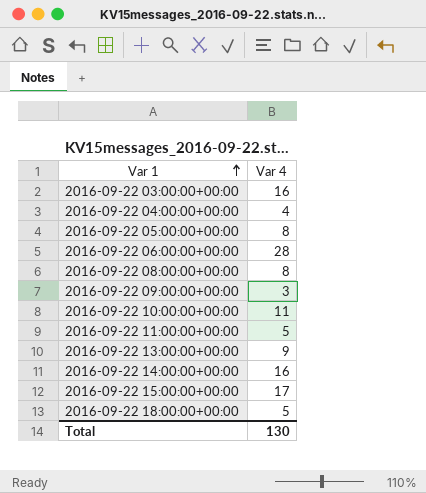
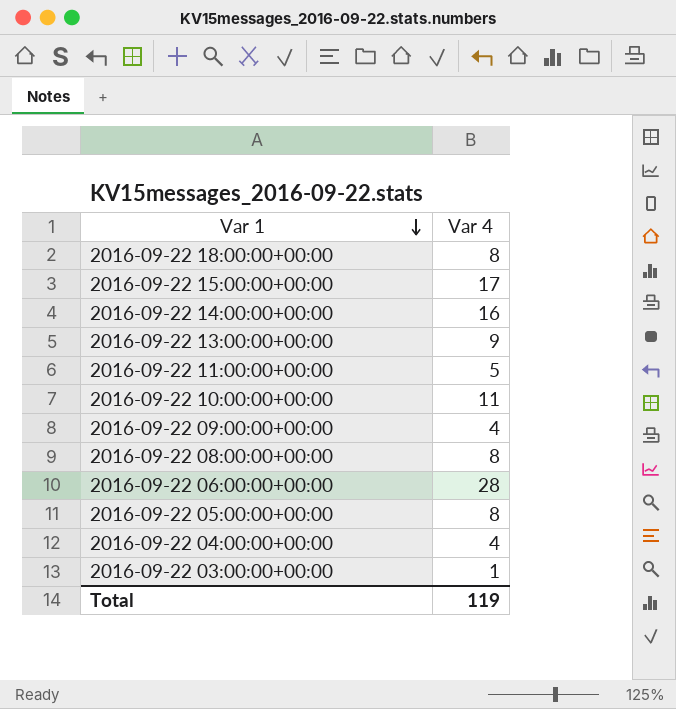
row order: Var 1 ascending -> Var 1 descending
2016-09-22 18:00:00+00:00 | Var 4: 5 -> 8
2016-09-22 09:00:00+00:00 | Var 4: 3 -> 4
2016-09-22 03:00:00+00:00 | Var 4: 16 -> 1
Total | Var 4: 130 -> 119

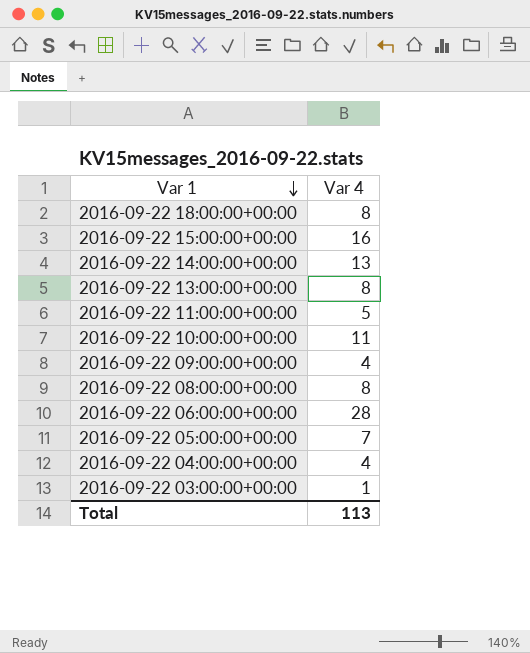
2016-09-22 15:00:00+00:00 | Var 4: 17 -> 16
2016-09-22 14:00:00+00:00 | Var 4: 16 -> 13
2016-09-22 13:00:00+00:00 | Var 4: 9 -> 8
2016-09-22 05:00:00+00:00 | Var 4: 8 -> 7
Total | Var 4: 119 -> 113

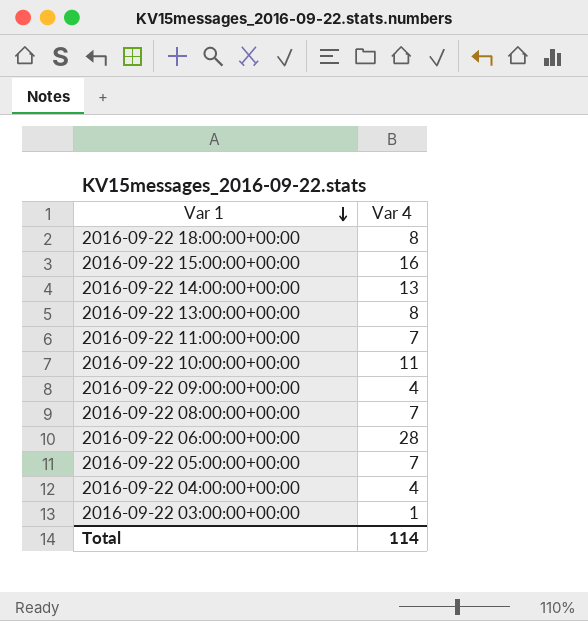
2016-09-22 11:00:00+00:00 | Var 4: 5 -> 7
2016-09-22 08:00:00+00:00 | Var 4: 8 -> 7
Total | Var 4: 113 -> 114

